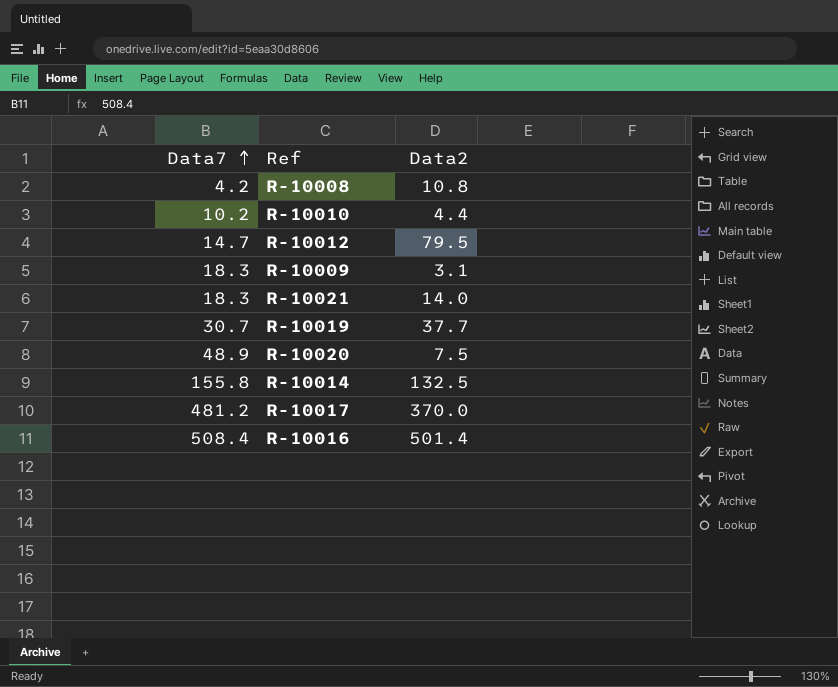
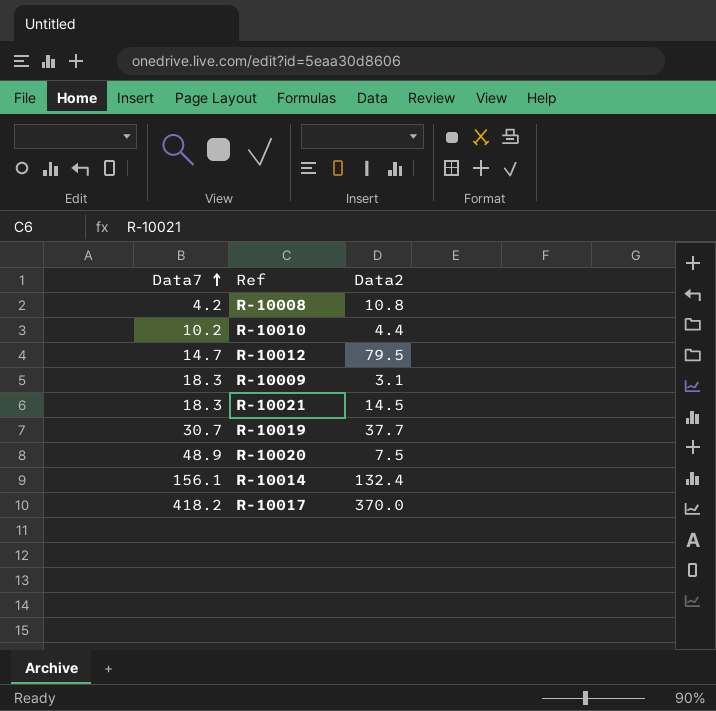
row R-10016: 508.4 | 501.4 -> none
R-10021 | Data2: 14.0 -> 14.5
R-10014 | Data7: 155.8 -> 156.1
R-10014 | Data2: 132.5 -> 132.4
R-10017 | Data7: 481.2 -> 418.2

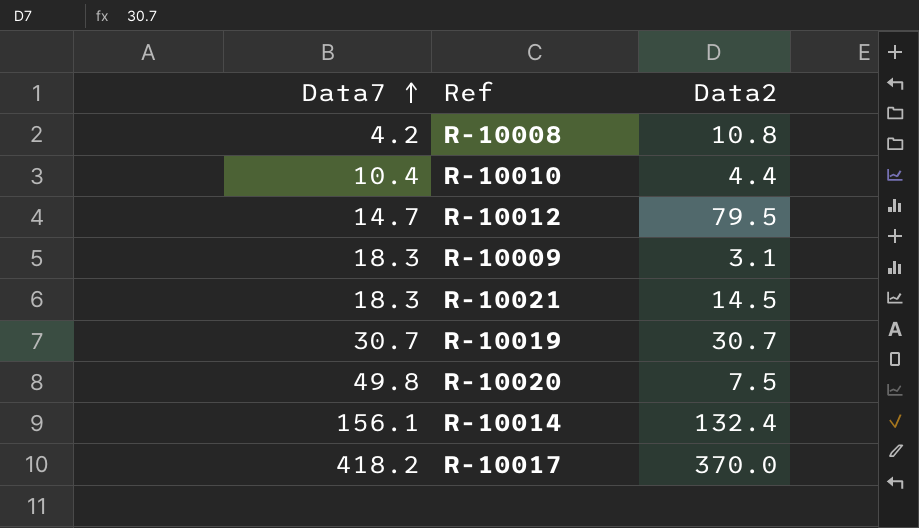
R-10010 | Data7: 10.2 -> 10.4
R-10019 | Data2: 37.7 -> 30.7
R-10020 | Data7: 48.9 -> 49.8

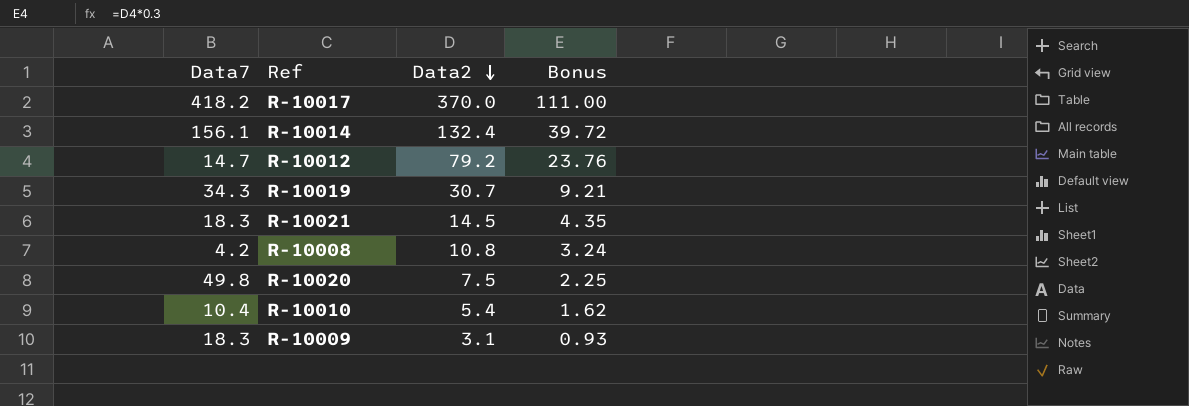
row order: Data7 ascending -> Data2 descending
column Bonus | formula: none -> [Data2] * 0.3
R-10012 | Data2: 79.5 -> 79.2
R-10019 | Data7: 30.7 -> 34.3
R-10010 | Data2: 4.4 -> 5.4

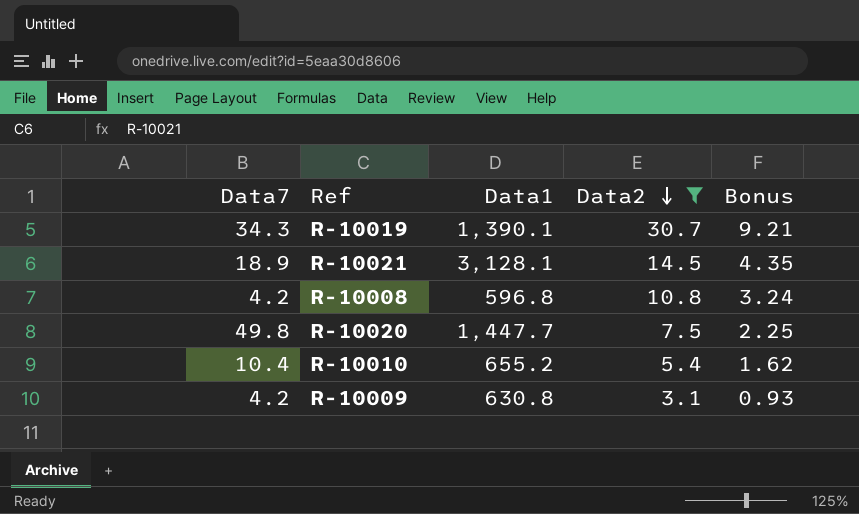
filter: none -> Data2 <= 30.7
column Data1 | position: none -> 3
R-10021 | Data7: 18.3 -> 18.9
R-10009 | Data7: 18.3 -> 4.2

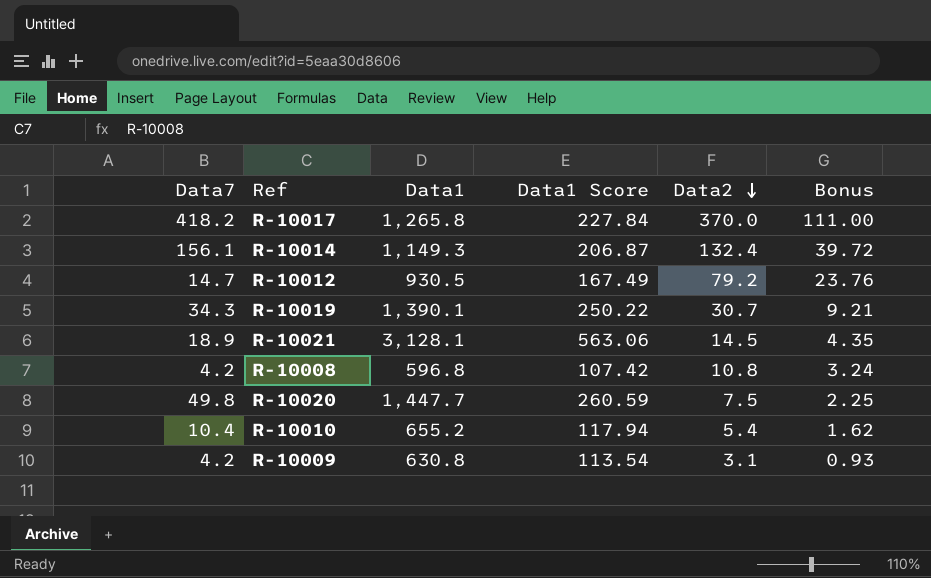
filter: Data2 <= 30.7 -> none
column Data1 Score | formula: none -> [Data1] * 0.18

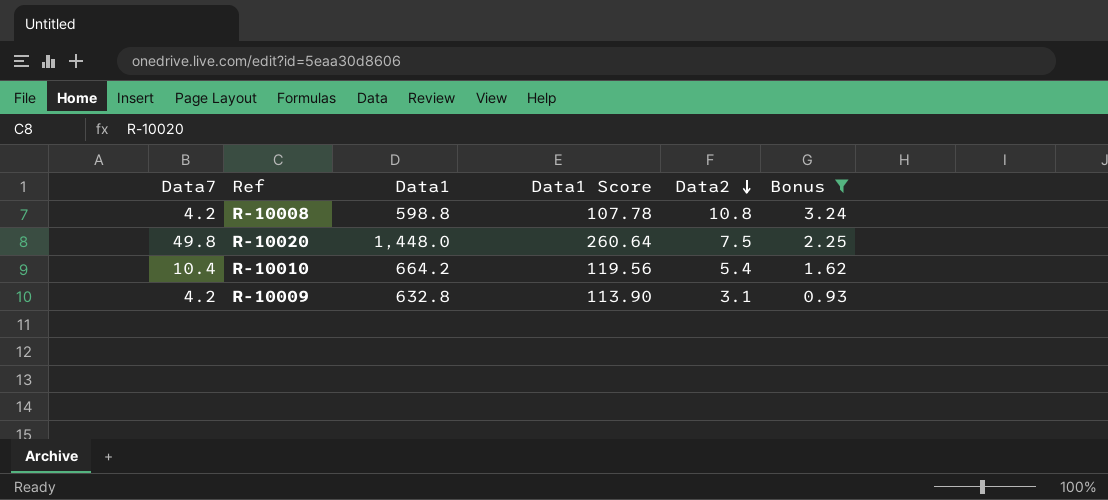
filter: none -> Bonus <= 3.24
R-10008 | Data1: 596.8 -> 598.8
R-10008 | Data1 Score: 107.42 -> 107.78
R-10020 | Data1: 1,447.7 -> 1,448.0
R-10020 | Data1 Score: 260.59 -> 260.64
R-10010 | Data1: 655.2 -> 664.2
R-10010 | Data1 Score: 117.94 -> 119.56
R-10009 | Data1: 630.8 -> 632.8
R-10009 | Data1 Score: 113.54 -> 113.90

